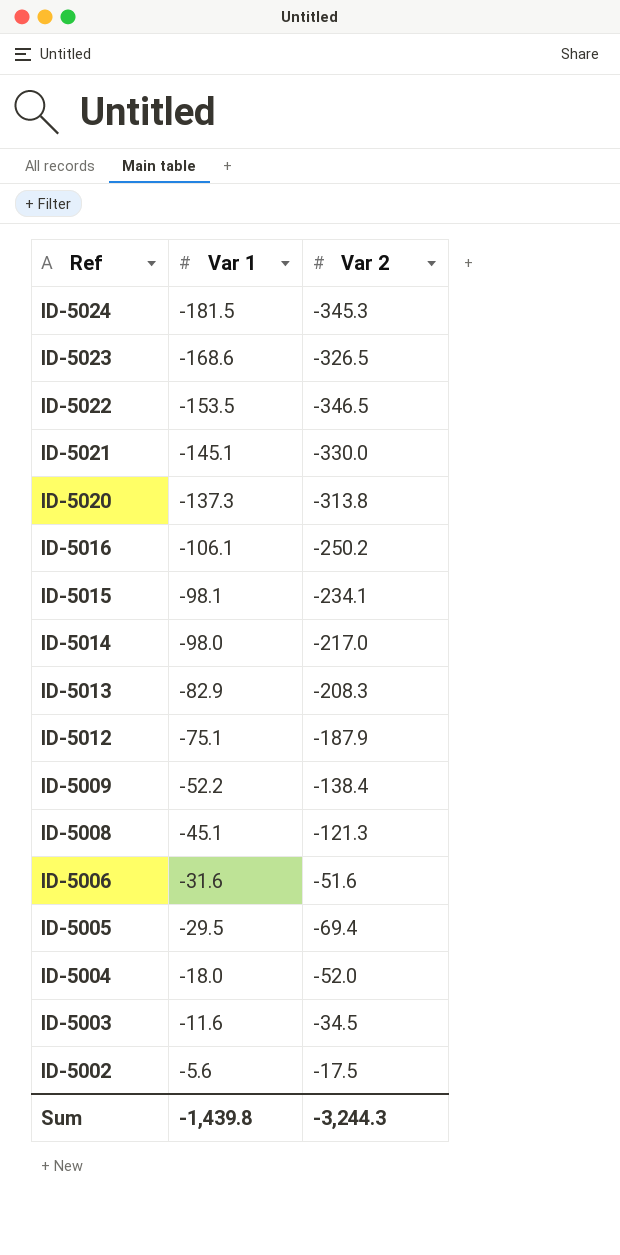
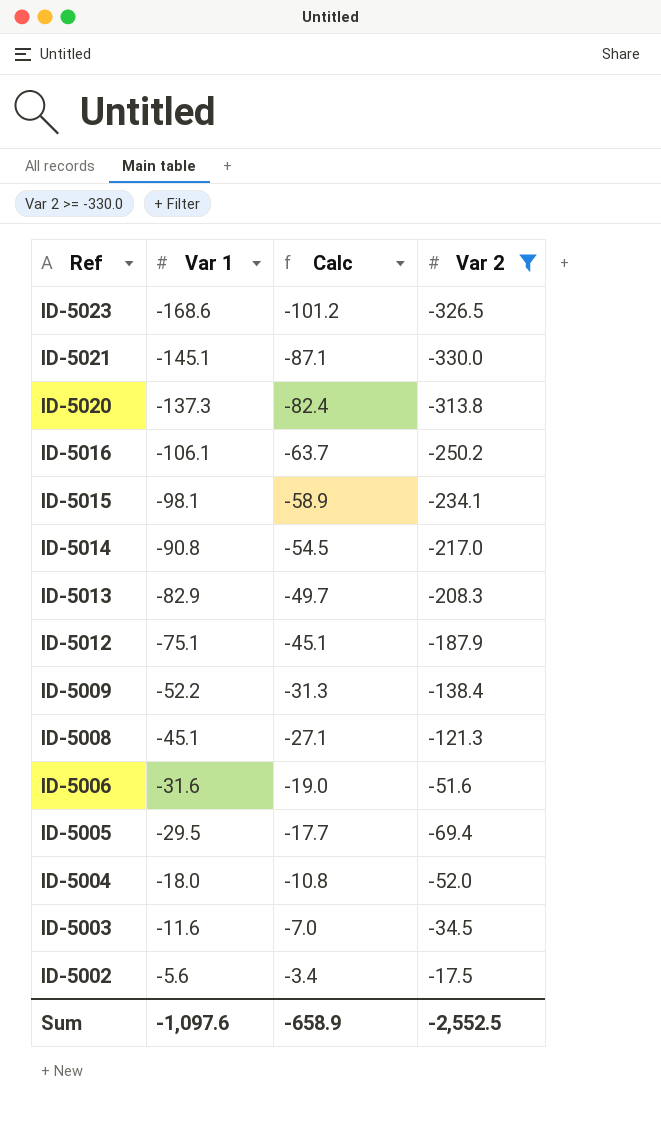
filter: none -> Var 2 >= -330.0
column Calc | formula: none -> [Var 1] * 0.6
ID-5014 | Var 1: -98.0 -> -90.8
Sum | Var 1: -1,439.8 -> -1,097.6
Sum | Var 2: -3,244.3 -> -2,552.5

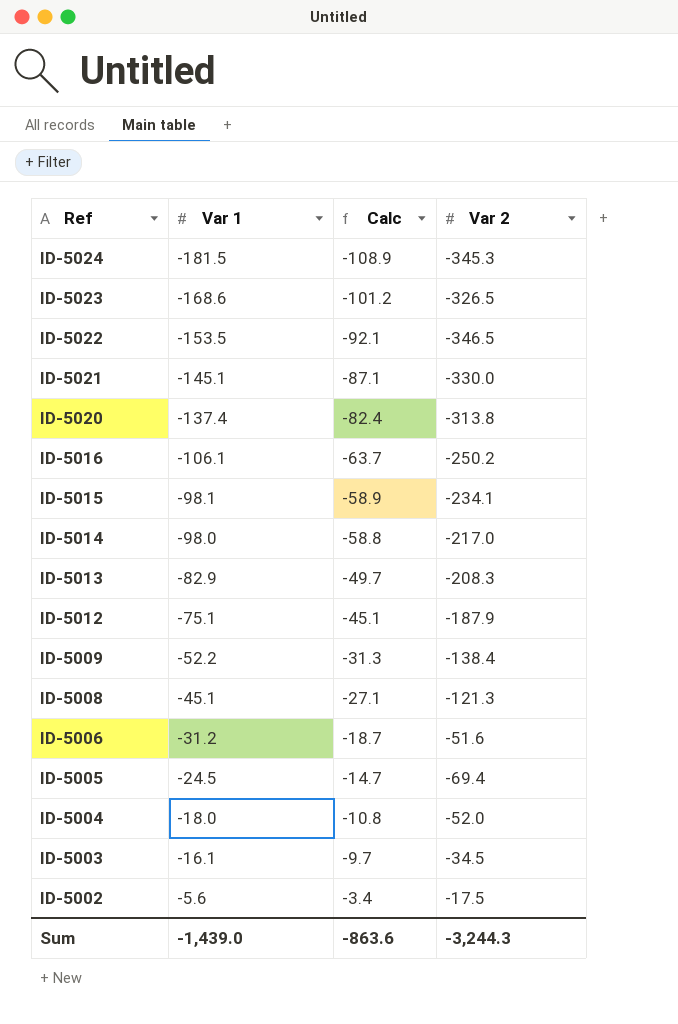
filter: Var 2 >= -330.0 -> none
ID-5020 | Var 1: -137.3 -> -137.4
ID-5014 | Var 1: -90.8 -> -98.0
ID-5014 | Calc: -54.5 -> -58.8
ID-5006 | Var 1: -31.6 -> -31.2
ID-5006 | Calc: -19.0 -> -18.7
ID-5005 | Var 1: -29.5 -> -24.5
ID-5005 | Calc: -17.7 -> -14.7
ID-5003 | Var 1: -11.6 -> -16.1
ID-5003 | Calc: -7.0 -> -9.7
Sum | Var 1: -1,097.6 -> -1,439.0
Sum | Calc: -658.9 -> -863.6
Sum | Var 2: -2,552.5 -> -3,244.3

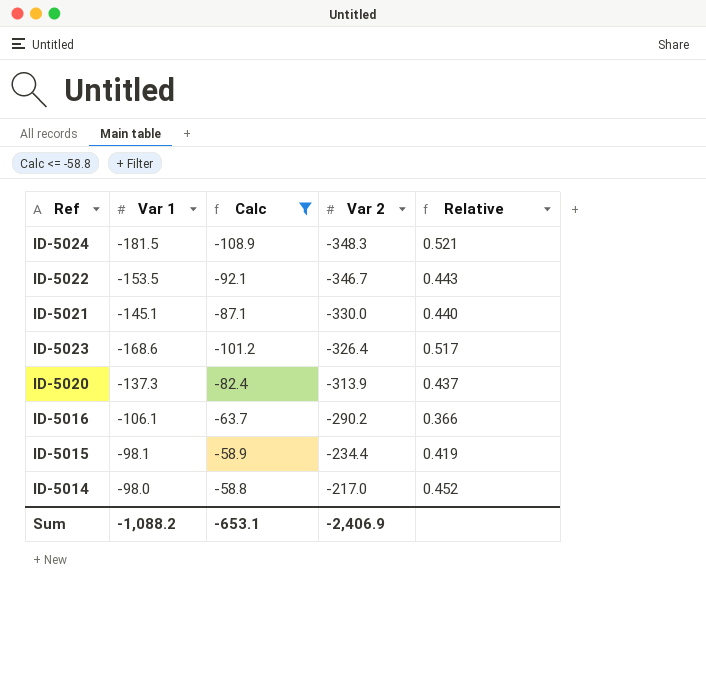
filter: none -> Calc <= -58.8
row order: Ref descending -> Var 2 ascending
column Relative | formula: none -> [Var 1] / [Var 2]
ID-5024 | Var 2: -345.3 -> -348.3
ID-5022 | Var 2: -346.5 -> -346.7
ID-5023 | Var 2: -326.5 -> -326.4
ID-5020 | Var 1: -137.4 -> -137.3
ID-5020 | Var 2: -313.8 -> -313.9
ID-5016 | Var 2: -250.2 -> -290.2
ID-5015 | Var 2: -234.1 -> -234.4
Sum | Var 1: -1,439.0 -> -1,088.2
Sum | Calc: -863.6 -> -653.1
Sum | Var 2: -3,244.3 -> -2,406.9

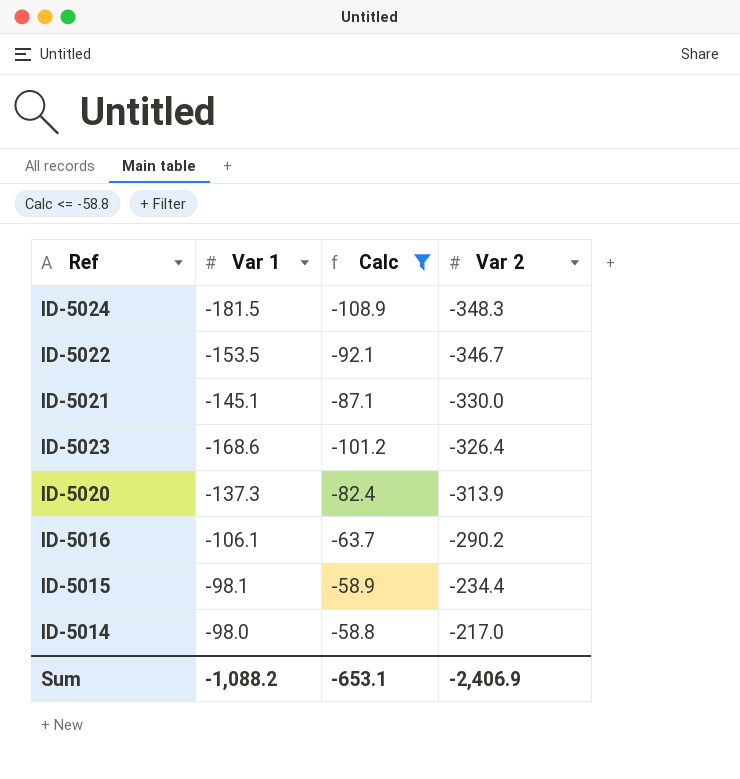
column Relative | formula: [Var 1] / [Var 2] -> none

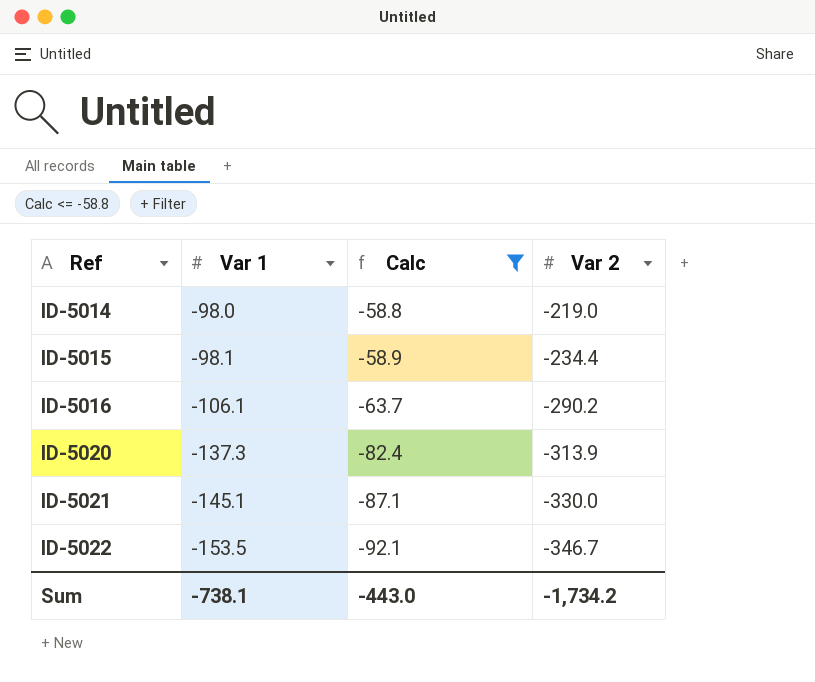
row order: Var 2 ascending -> Ref ascending
row ID-5024: -181.5 | -108.9 | -348.3 -> none
row ID-5023: -168.6 | -101.2 | -326.4 -> none
ID-5014 | Var 2: -217.0 -> -219.0
Sum | Var 1: -1,088.2 -> -738.1
Sum | Calc: -653.1 -> -443.0
Sum | Var 2: -2,406.9 -> -1,734.2

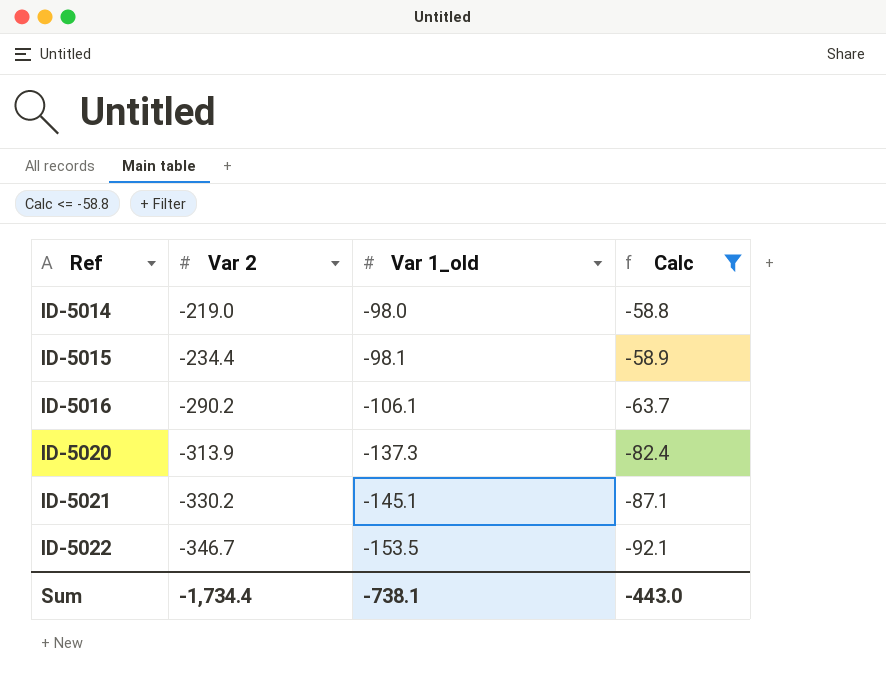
column Var 2 | position: 4 -> 2
column name: Var 1 -> Var 1_old
ID-5021 | Var 2: -330.0 -> -330.2
Sum | Var 2: -1,734.2 -> -1,734.4

